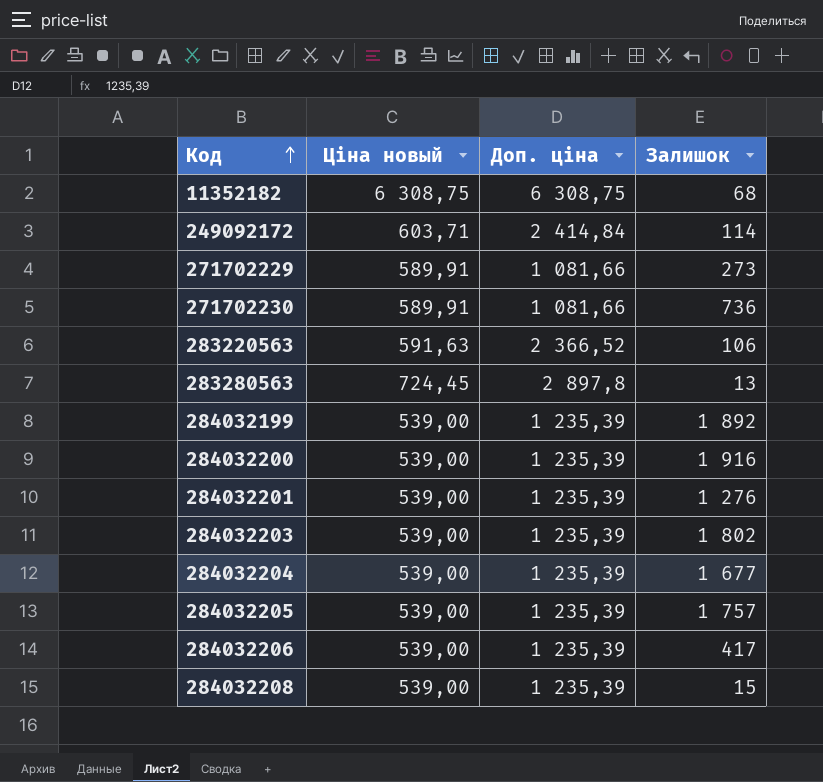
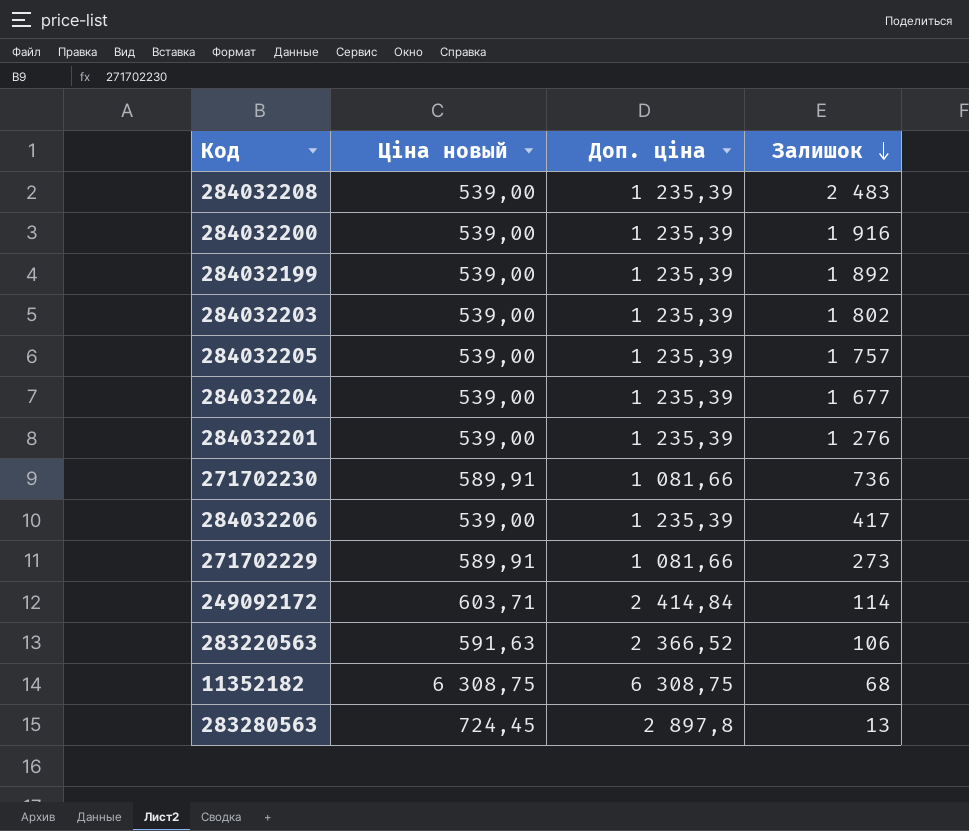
row order: Код ascending -> Залишок descending
284032208 | Залишок: 15 -> 2 483

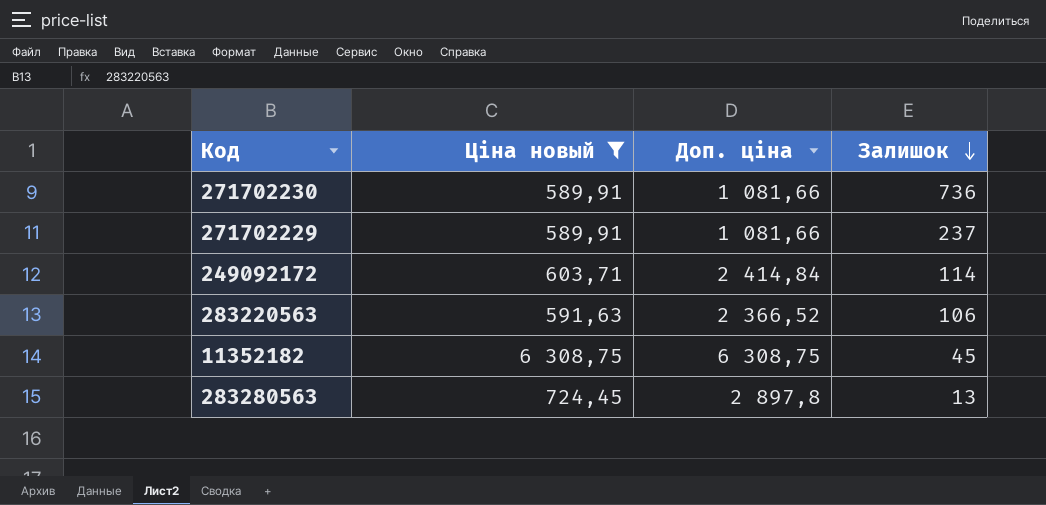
filter: none -> Ціна новый != 539,00
271702229 | Залишок: 273 -> 237
11352182 | Залишок: 68 -> 45

